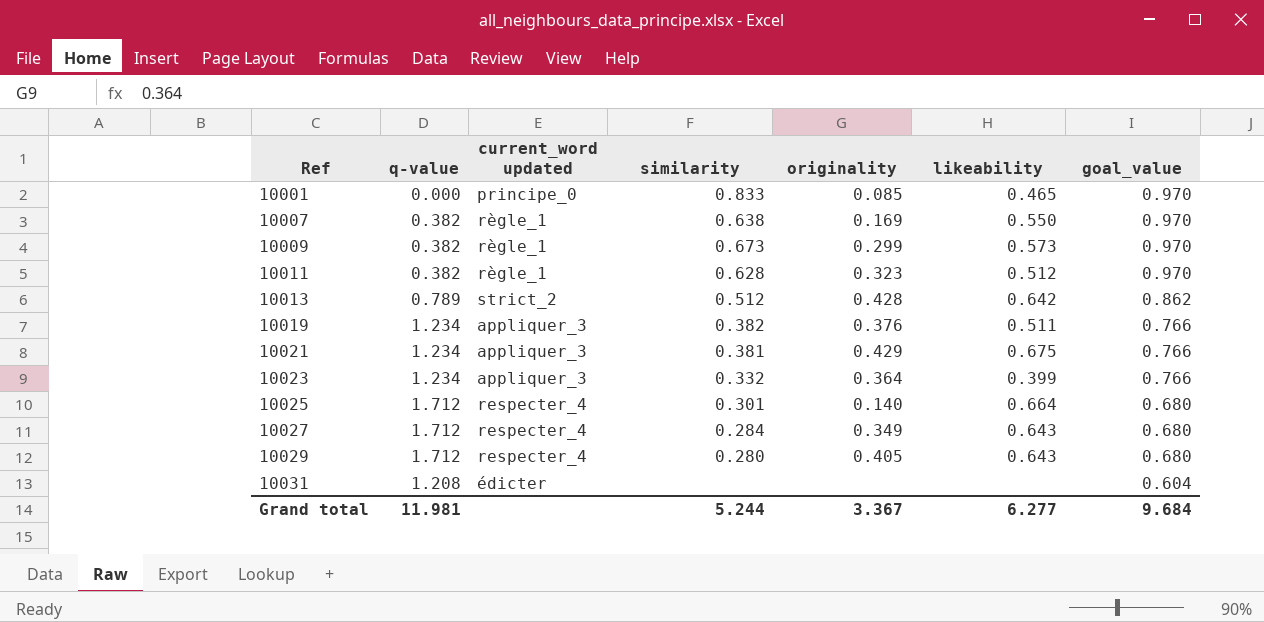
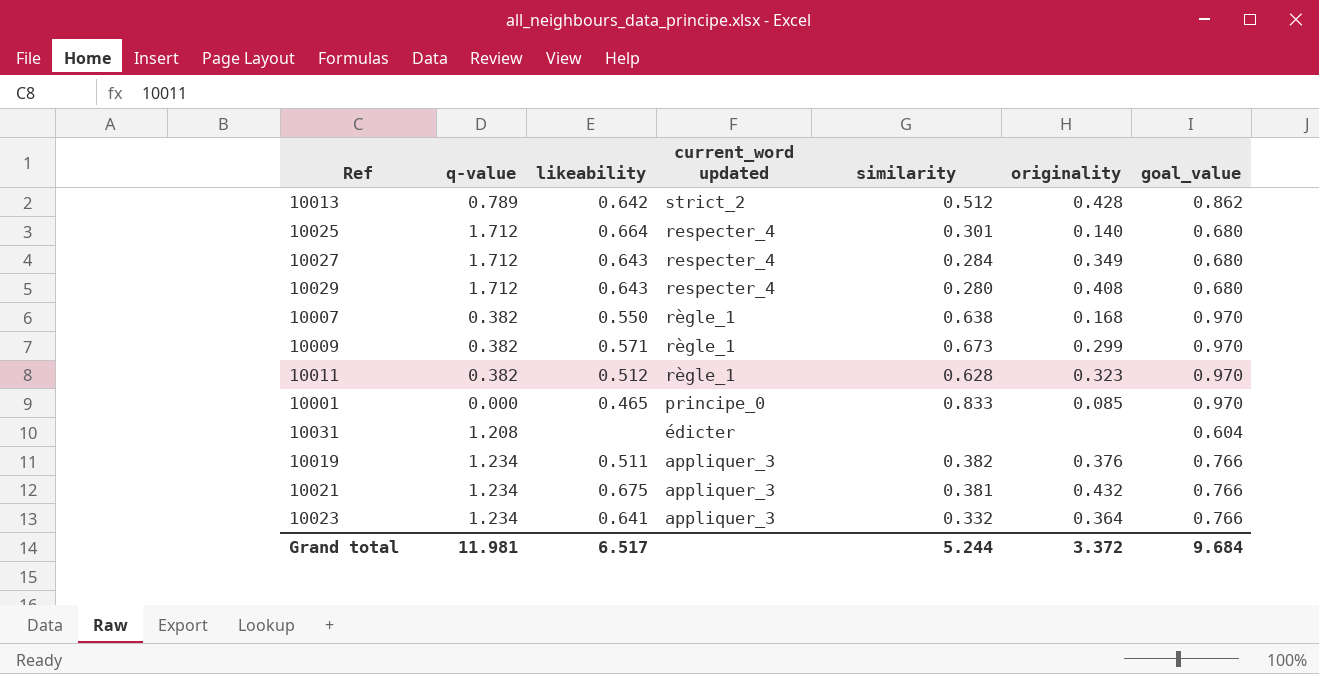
row order: Ref ascending -> current_word updated descending
column likeability | position: 6 -> 3
10029 | originality: 0.405 -> 0.408
10007 | originality: 0.169 -> 0.168
10009 | likeability: 0.573 -> 0.571
10021 | originality: 0.429 -> 0.432
10023 | likeability: 0.399 -> 0.641
Grand total | likeability: 6.277 -> 6.517
Grand total | originality: 3.367 -> 3.372

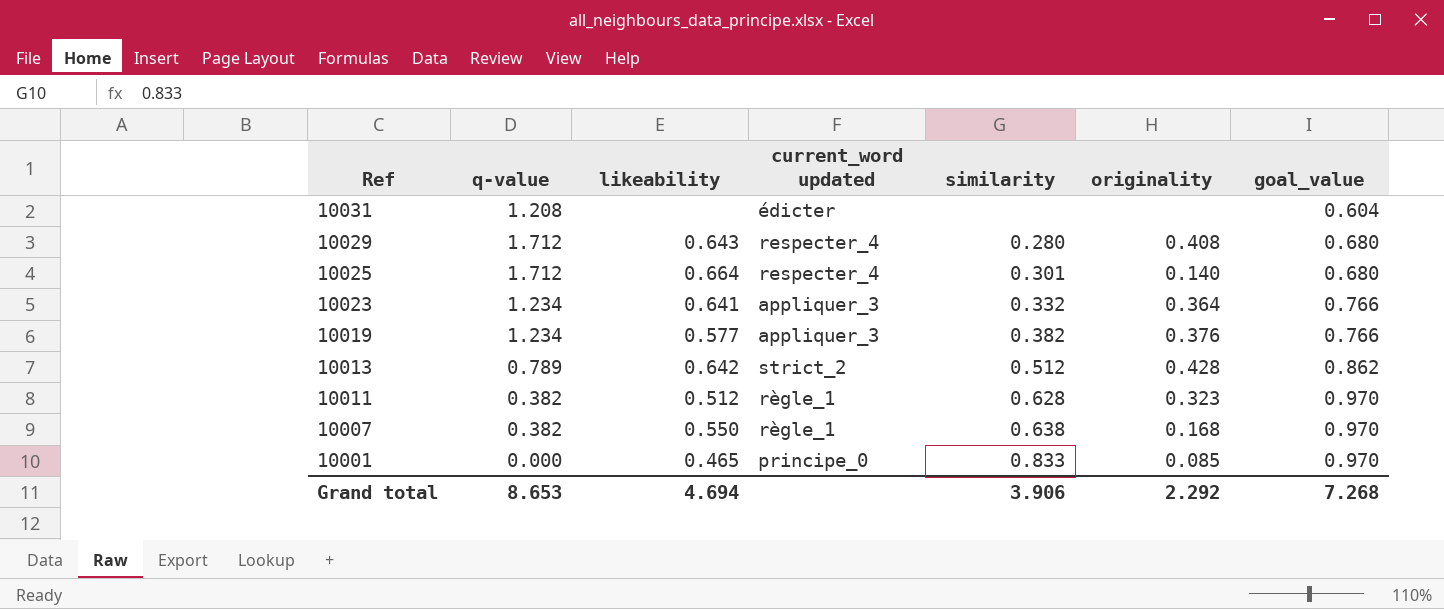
row order: current_word updated descending -> Ref descending
row 10027: 1.712 | 0.643 | respecter_4 | 0.284 | 0.349 | 0.680 -> none
row 10009: 0.382 | 0.571 | règle_1 | 0.673 | 0.299 | 0.970 -> none
row 10021: 1.234 | 0.675 | appliquer_3 | 0.381 | 0.432 | 0.766 -> none
10019 | likeability: 0.511 -> 0.577
Grand total | q-value: 11.981 -> 8.653
Grand total | likeability: 6.517 -> 4.694
Grand total | similarity: 5.244 -> 3.906
Grand total | originality: 3.372 -> 2.292
Grand total | goal_value: 9.684 -> 7.268

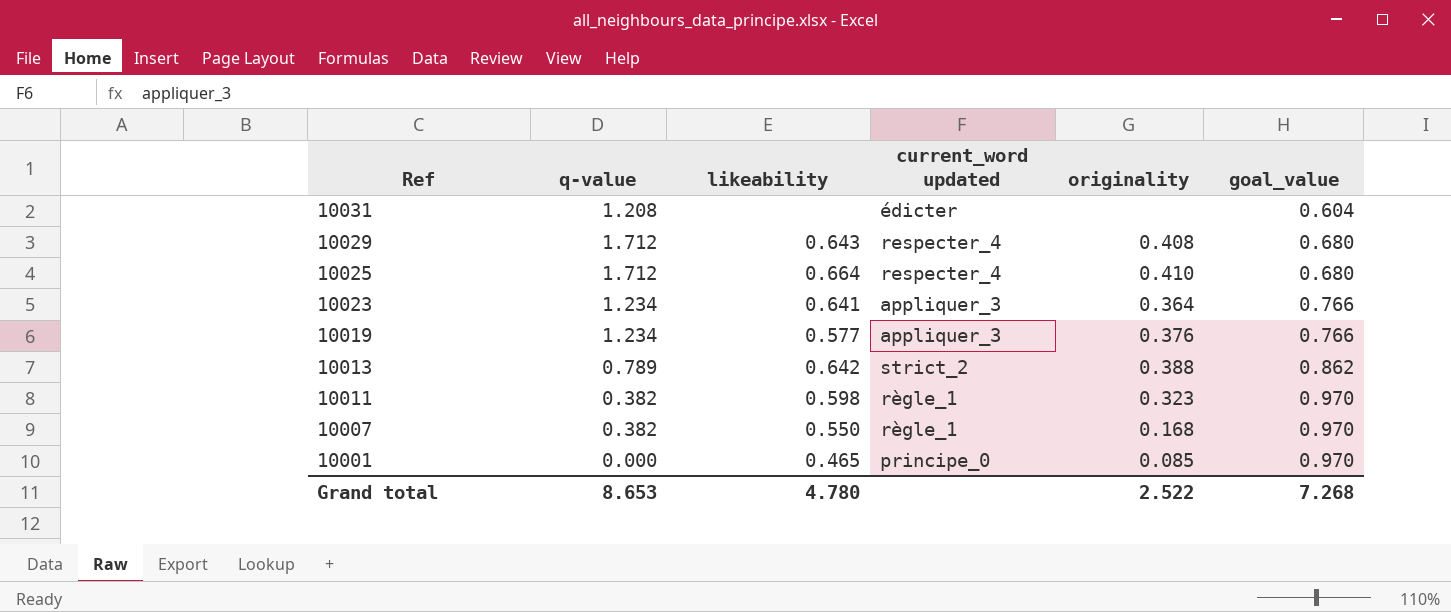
column similarity | position: 5 -> none
10025 | originality: 0.140 -> 0.410
10013 | originality: 0.428 -> 0.388
10011 | likeability: 0.512 -> 0.598
Grand total | likeability: 4.694 -> 4.780
Grand total | originality: 2.292 -> 2.522

